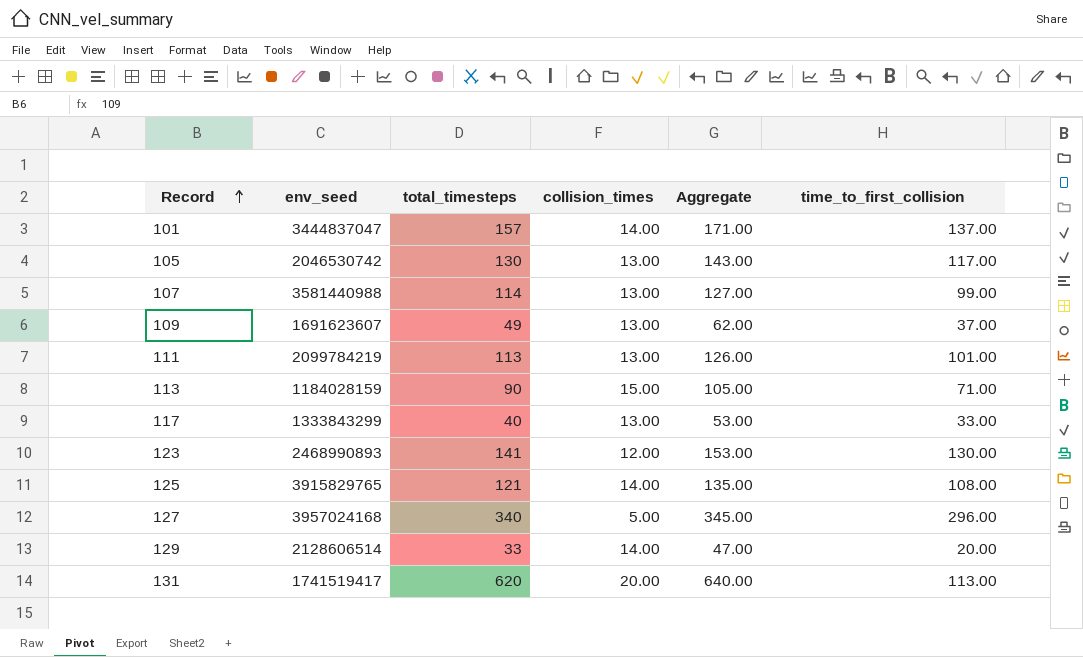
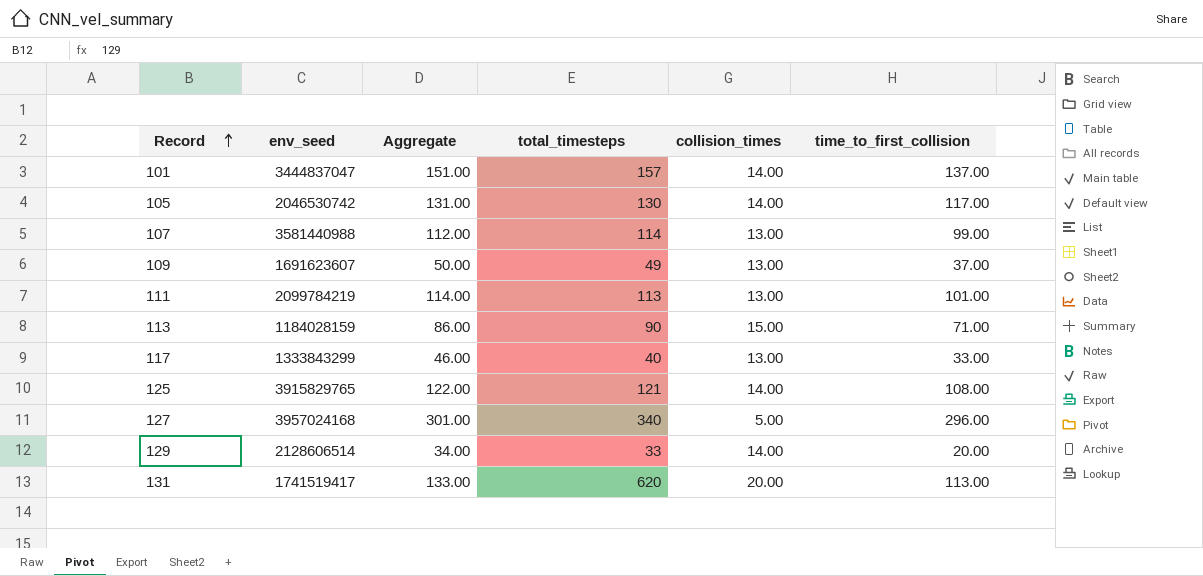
column Aggregate | formula: [total_timesteps] + [collision_times] -> [collision_times] + [time_to_first_collision]
column Aggregate | position: 5 -> 3
row 123: 2468990893 | 141 | 12.00 | 153.00 | 130.00 -> none
105 | collision_times: 13.00 -> 14.00

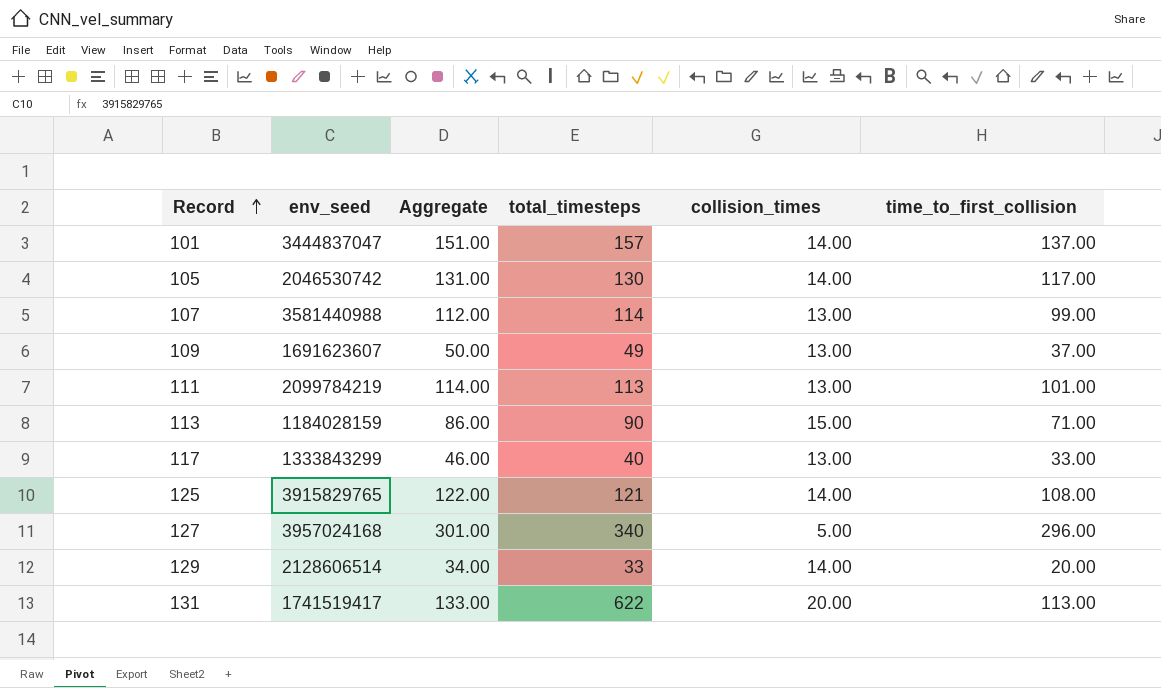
131 | total_timesteps: 620 -> 622

